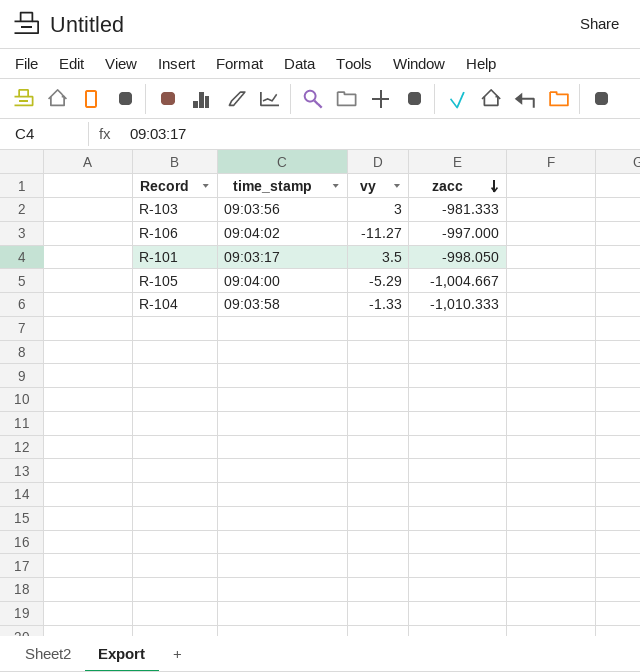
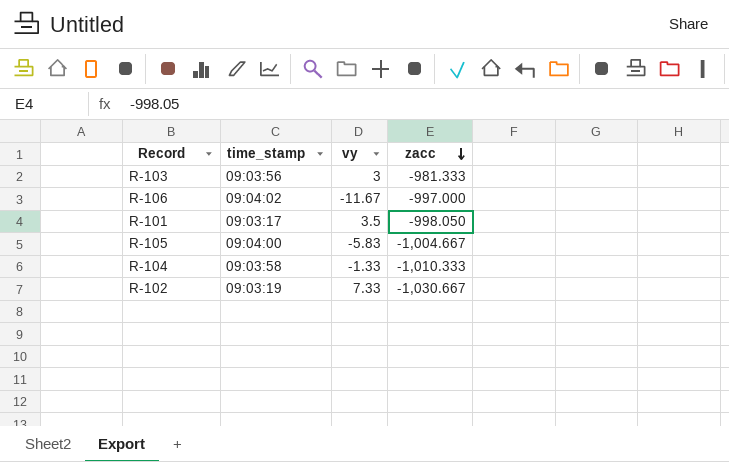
R-106 | vy: -11.27 -> -11.67
R-105 | vy: -5.29 -> -5.83
row R-102: none -> 09:03:19 | 7.33 | -1,030.667

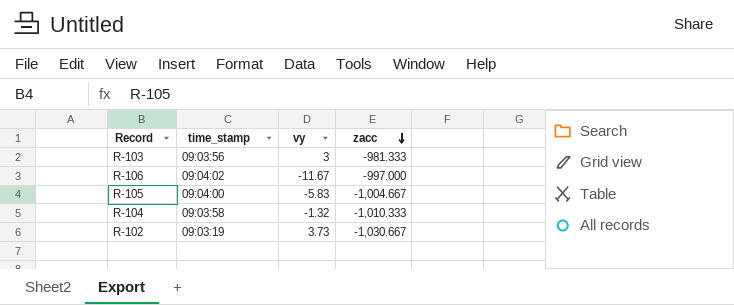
row R-101: 09:03:17 | 3.5 | -998.050 -> none
R-104 | vy: -1.33 -> -1.32
R-102 | vy: 7.33 -> 3.73

